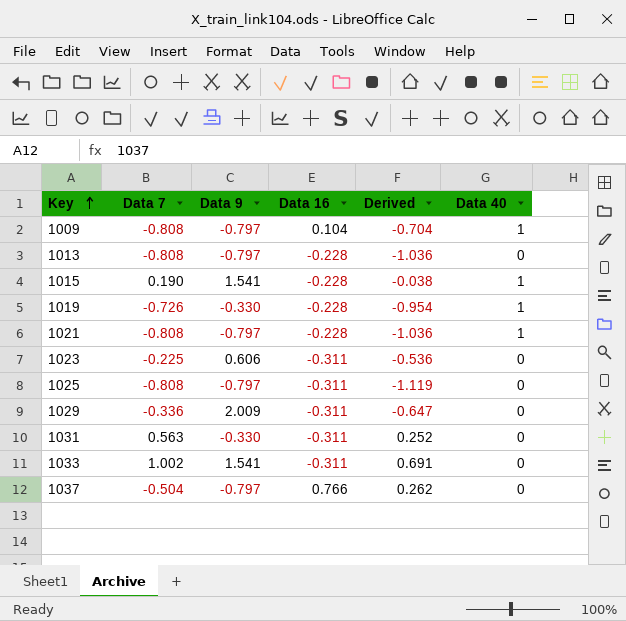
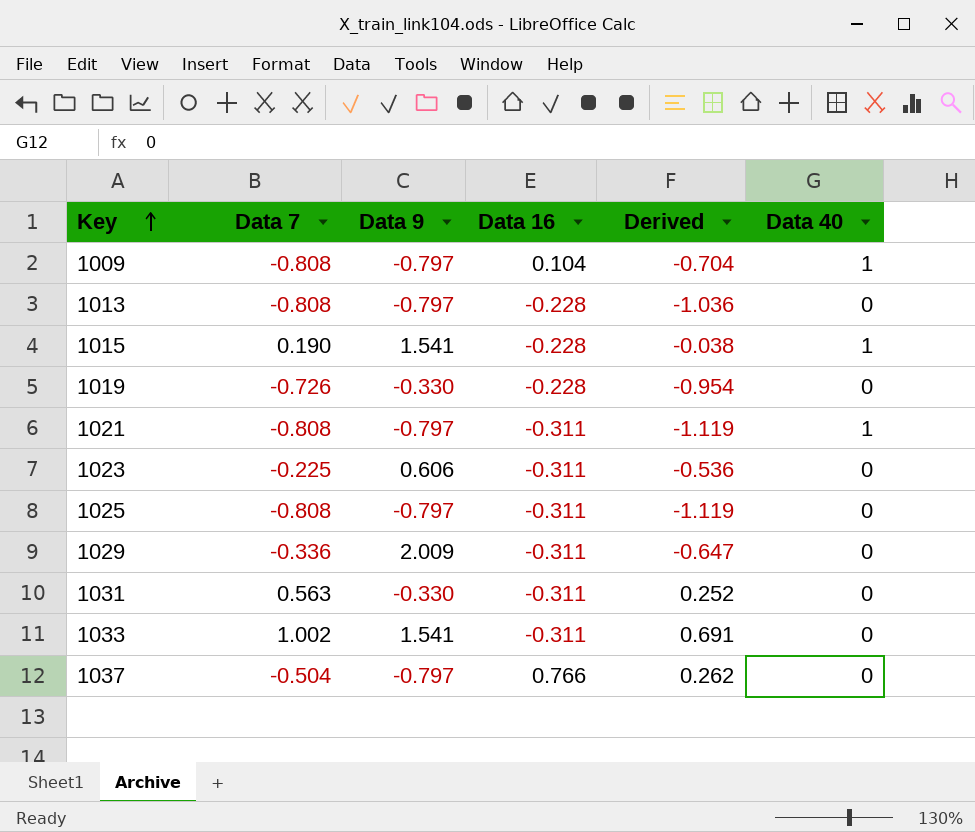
1019 | Data 40: 1 -> 0
1021 | Data 16: -0.228 -> -0.311
1021 | Derived: -1.036 -> -1.119

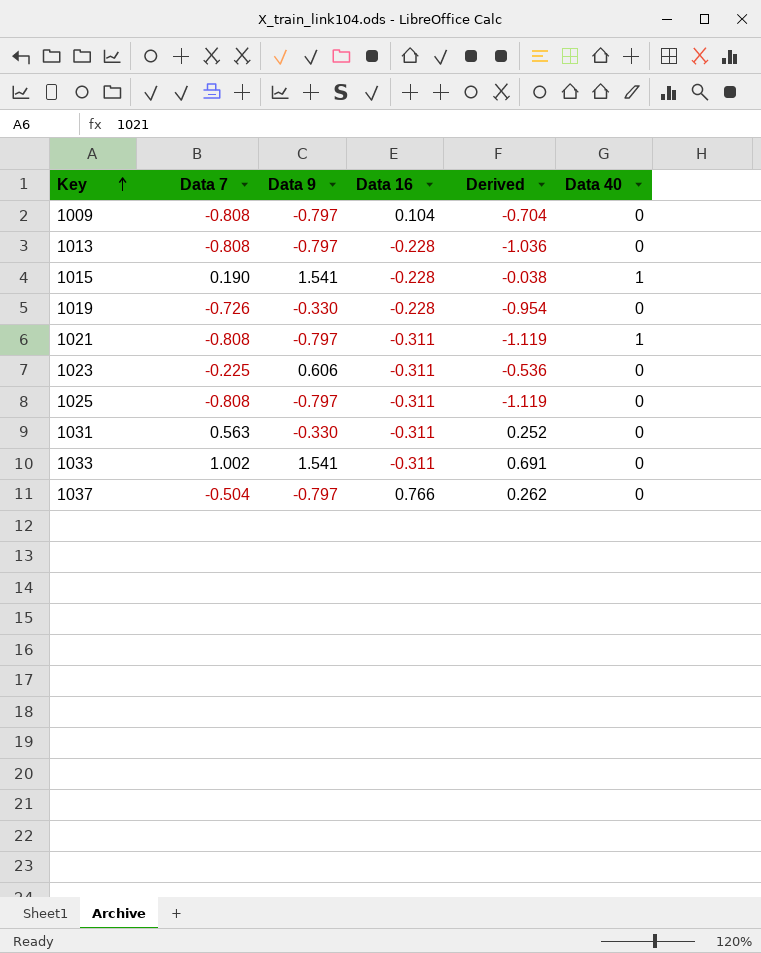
row 1029: -0.336 | 2.009 | -0.311 | -0.647 | 0 -> none
1009 | Data 40: 1 -> 0

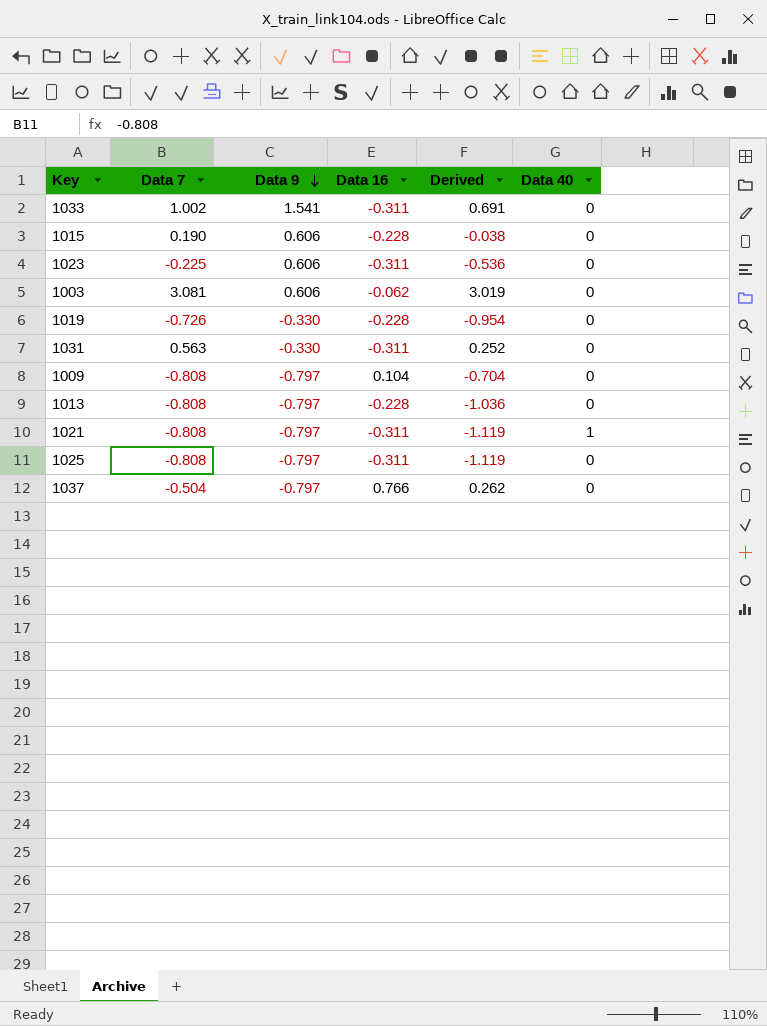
row order: Key ascending -> Data 9 descending
1015 | Data 9: 1.541 -> 0.606
1015 | Data 40: 1 -> 0
row 1003: none -> 3.081 | 0.606 | -0.062 | 3.019 | 0

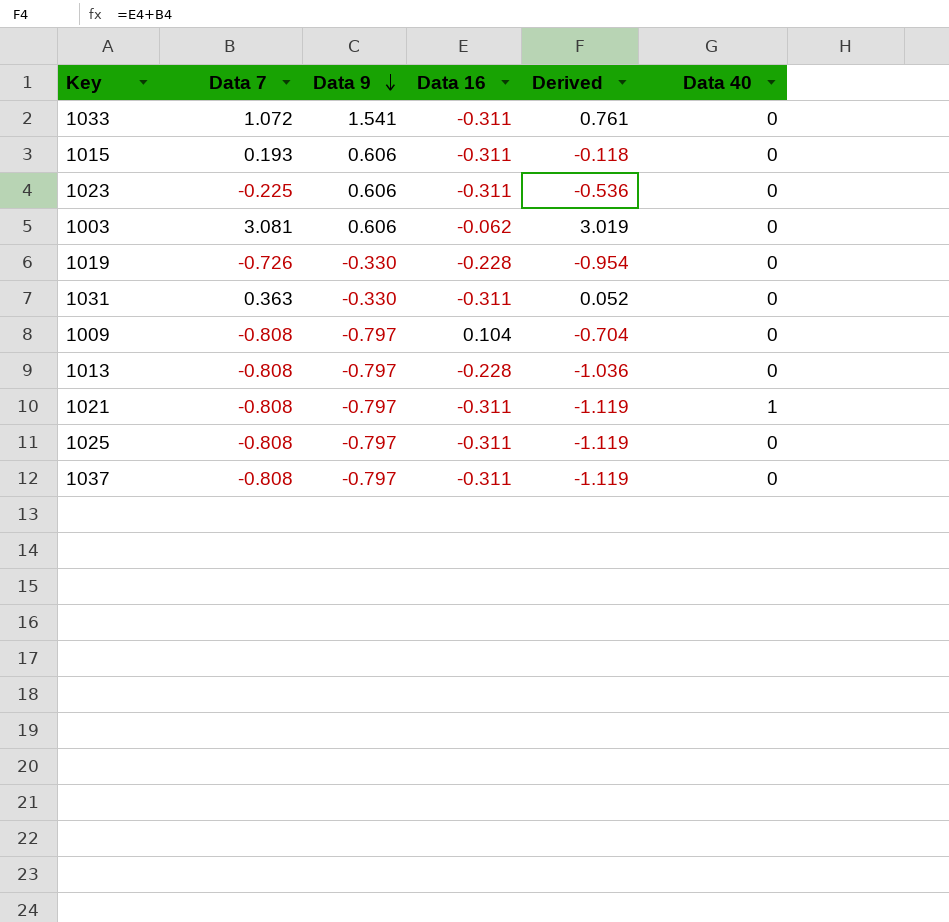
1033 | Data 7: 1.002 -> 1.072
1033 | Derived: 0.691 -> 0.761
1015 | Data 7: 0.190 -> 0.193
1015 | Data 16: -0.228 -> -0.311
1015 | Derived: -0.038 -> -0.118
1031 | Data 7: 0.563 -> 0.363
1031 | Derived: 0.252 -> 0.052
1037 | Data 7: -0.504 -> -0.808
1037 | Data 16: 0.766 -> -0.311
1037 | Derived: 0.262 -> -1.119

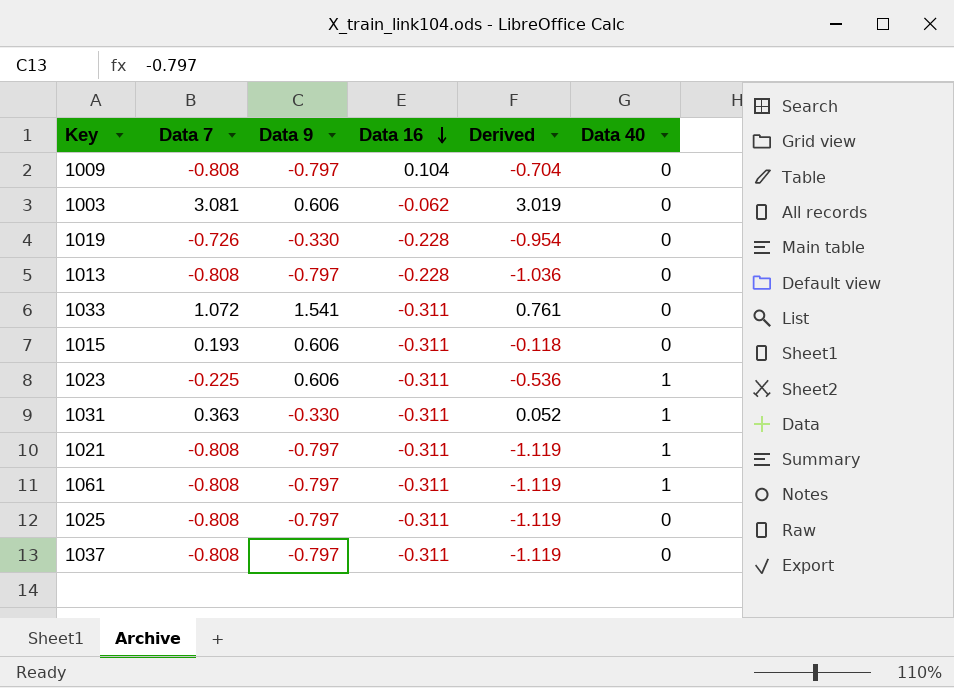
row order: Data 9 descending -> Data 16 descending
1023 | Data 40: 0 -> 1
1031 | Data 40: 0 -> 1
row 1061: none -> -0.808 | -0.797 | -0.311 | -1.119 | 1

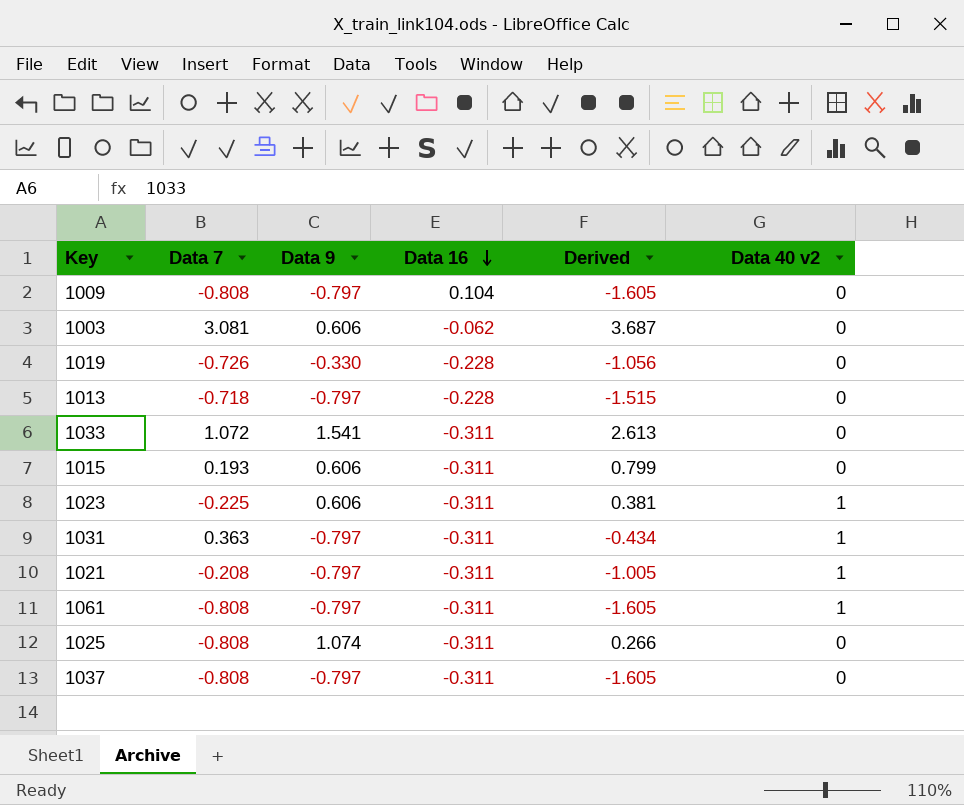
column Derived | formula: [Data 7] + [Data 16] -> [Data 7] + [Data 9]
column name: Data 40 -> Data 40 v2
1013 | Data 7: -0.808 -> -0.718
1031 | Data 9: -0.330 -> -0.797
1021 | Data 7: -0.808 -> -0.208
1025 | Data 9: -0.797 -> 1.074

